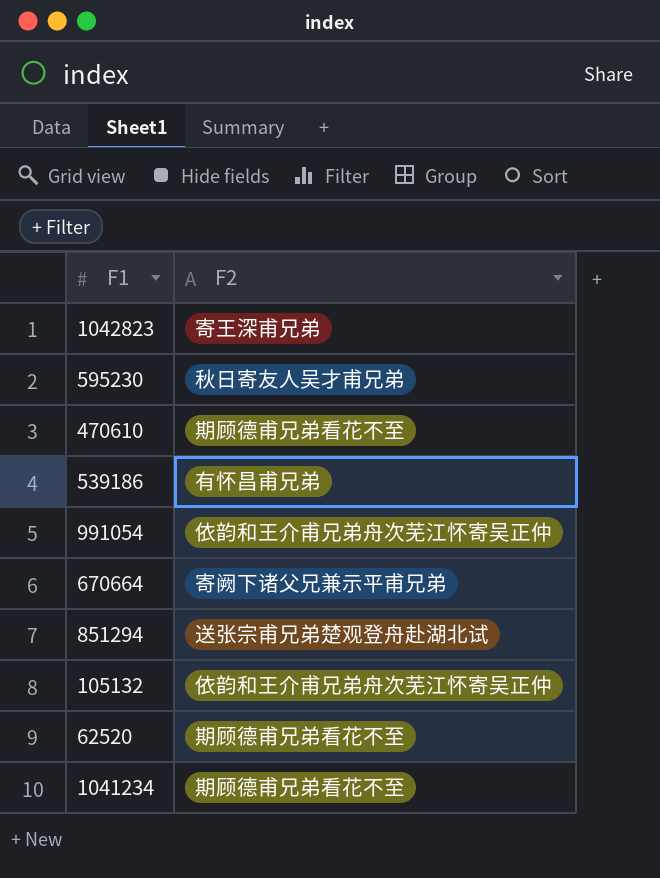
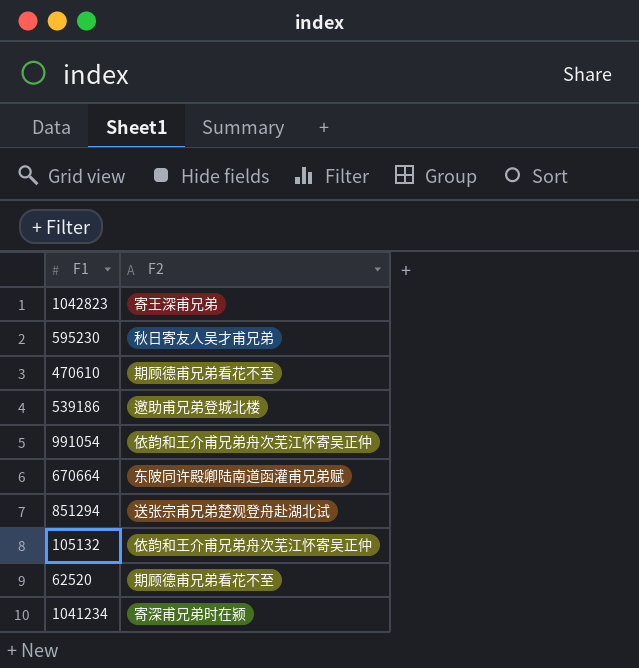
539186 | F2: 有怀昌甫兄弟 -> 邀助甫兄弟登城北楼
670664 | F2: 寄阙下诸父兄兼示平甫兄弟 -> 东陂同许殿卿陆南道函灌甫兄弟赋
1041234 | F2: 期顾德甫兄弟看花不至 -> 寄深甫兄弟时在颍

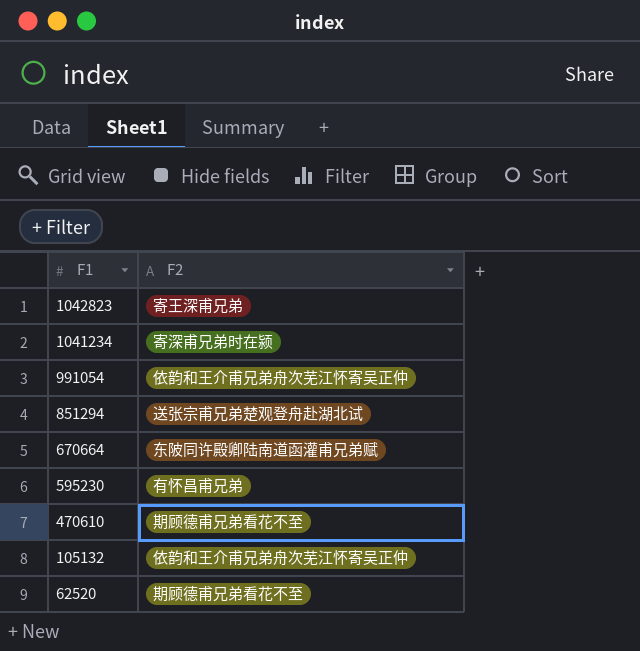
row order: none -> F1 descending
row 539186: 邀助甫兄弟登城北楼 -> none
595230 | F2: 秋日寄友人吴才甫兄弟 -> 有怀昌甫兄弟

